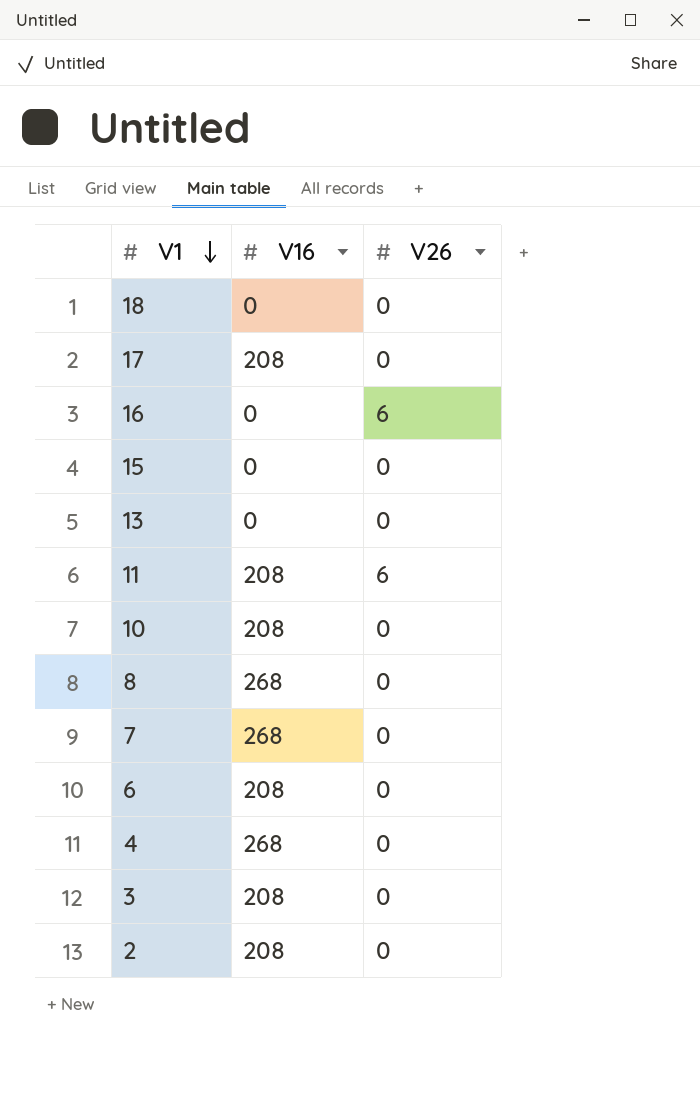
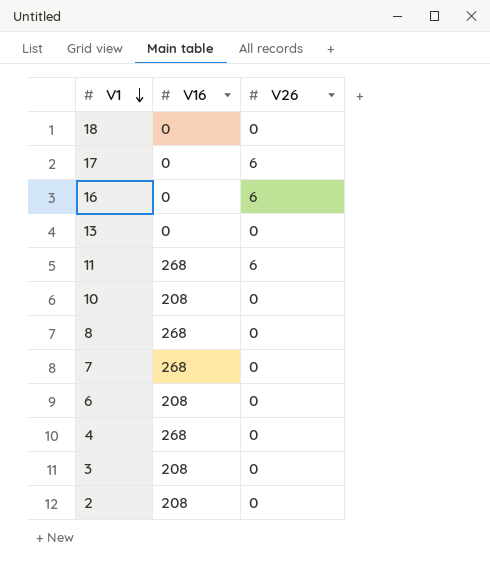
row 15: 0 | 0 -> none
17 | V16: 208 -> 0
17 | V26: 0 -> 6
11 | V16: 208 -> 268

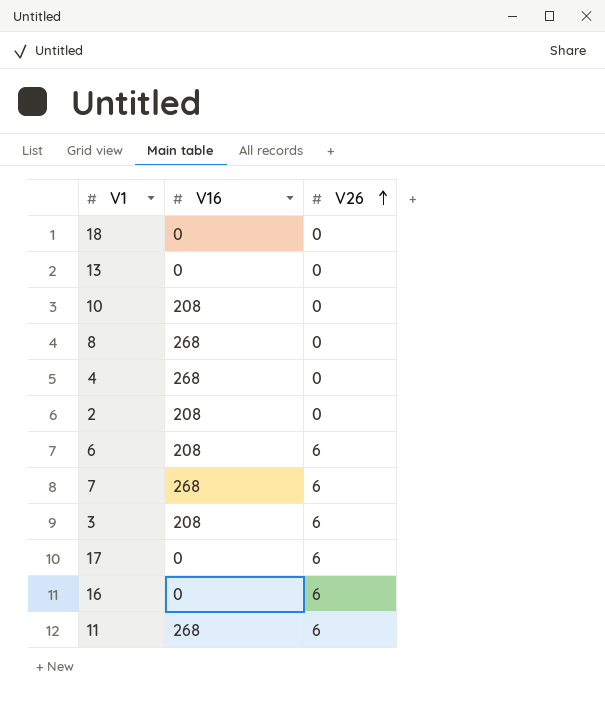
row order: V1 descending -> V26 ascending
6 | V26: 0 -> 6
7 | V26: 0 -> 6
3 | V26: 0 -> 6

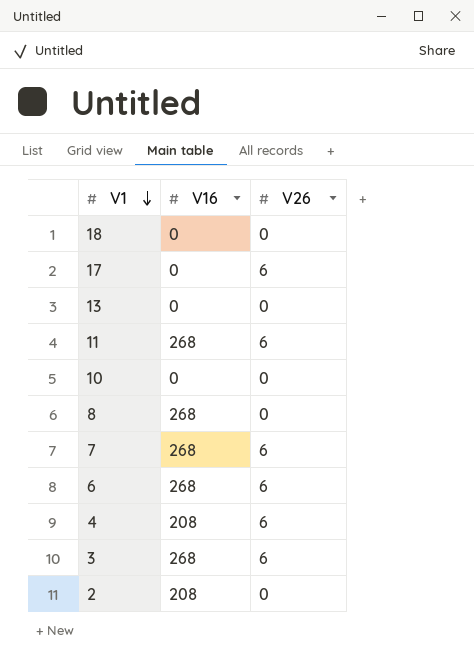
row order: V26 ascending -> V1 descending
row 16: 0 | 6 -> none
10 | V16: 208 -> 0
6 | V16: 208 -> 268
4 | V16: 268 -> 208
4 | V26: 0 -> 6
3 | V16: 208 -> 268

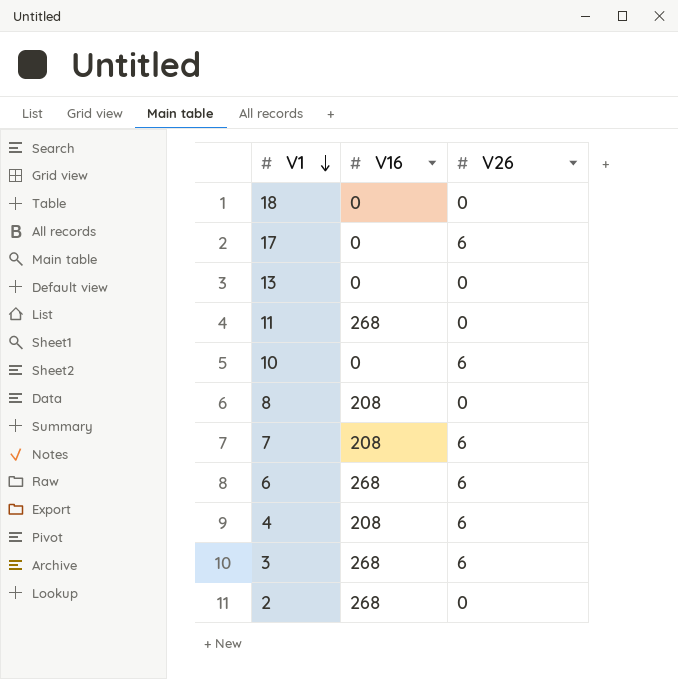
11 | V26: 6 -> 0
10 | V26: 0 -> 6
8 | V16: 268 -> 208
7 | V16: 268 -> 208
2 | V16: 208 -> 268

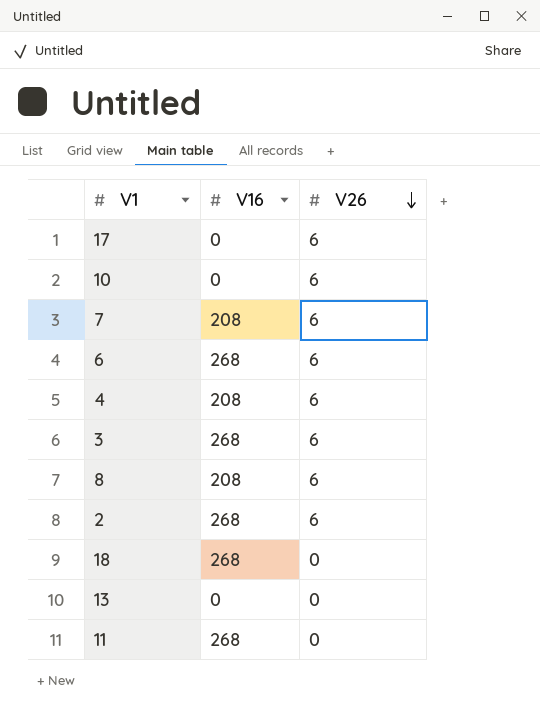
row order: V1 descending -> V26 descending
8 | V26: 0 -> 6
2 | V26: 0 -> 6
18 | V16: 0 -> 268

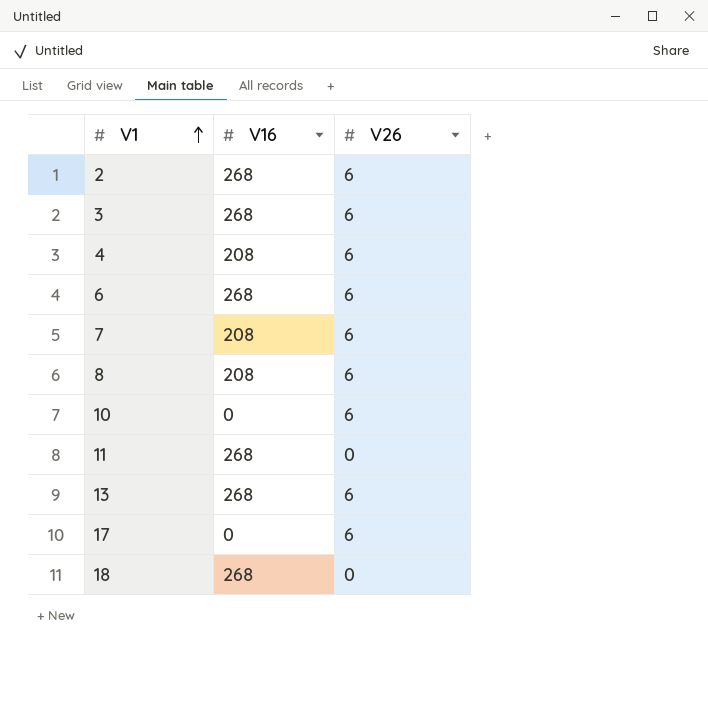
row order: V26 descending -> V1 ascending
13 | V16: 0 -> 268
13 | V26: 0 -> 6

